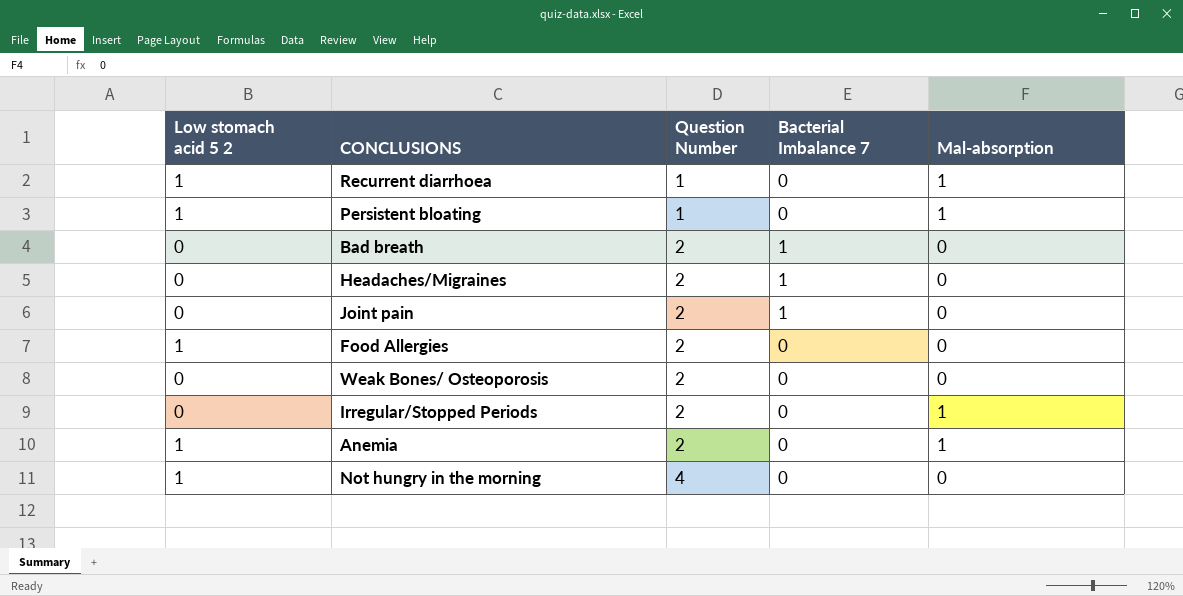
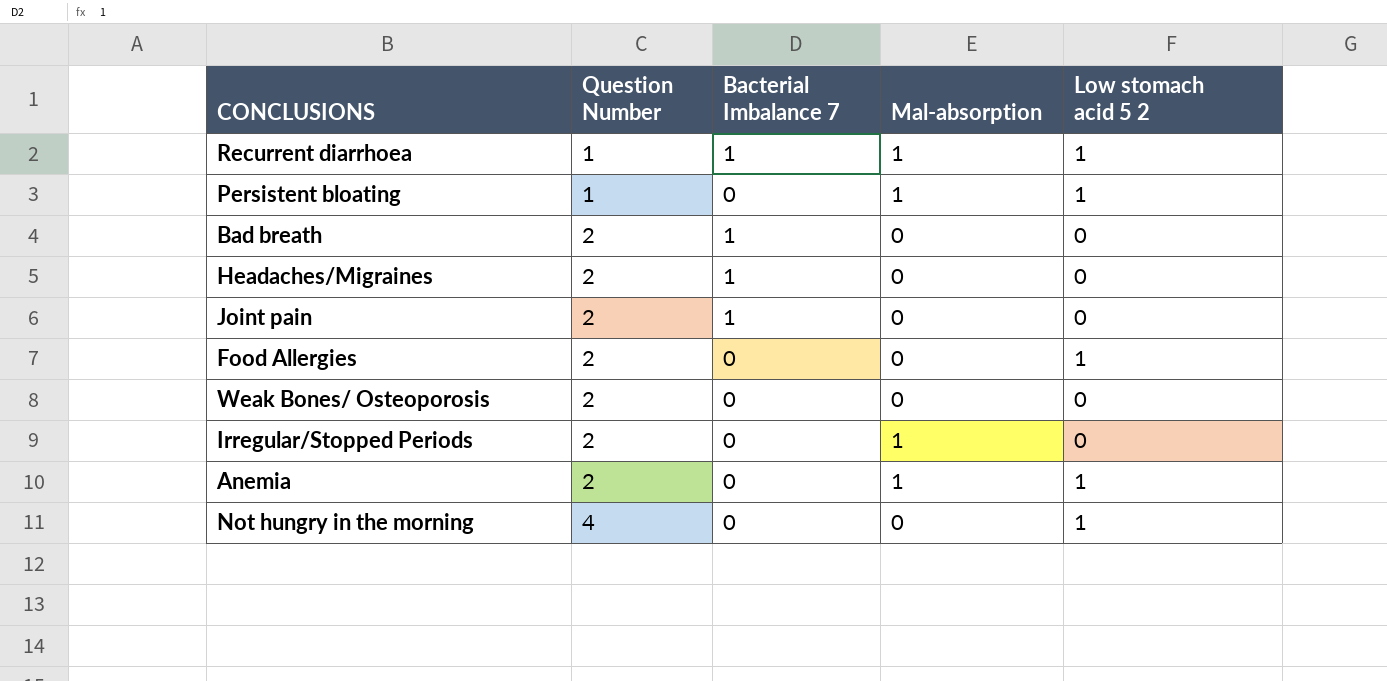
column Low stomach acid 5 2 | position: 1 -> 5
Recurrent diarrhoea | Bacterial Imbalance 7: 0 -> 1

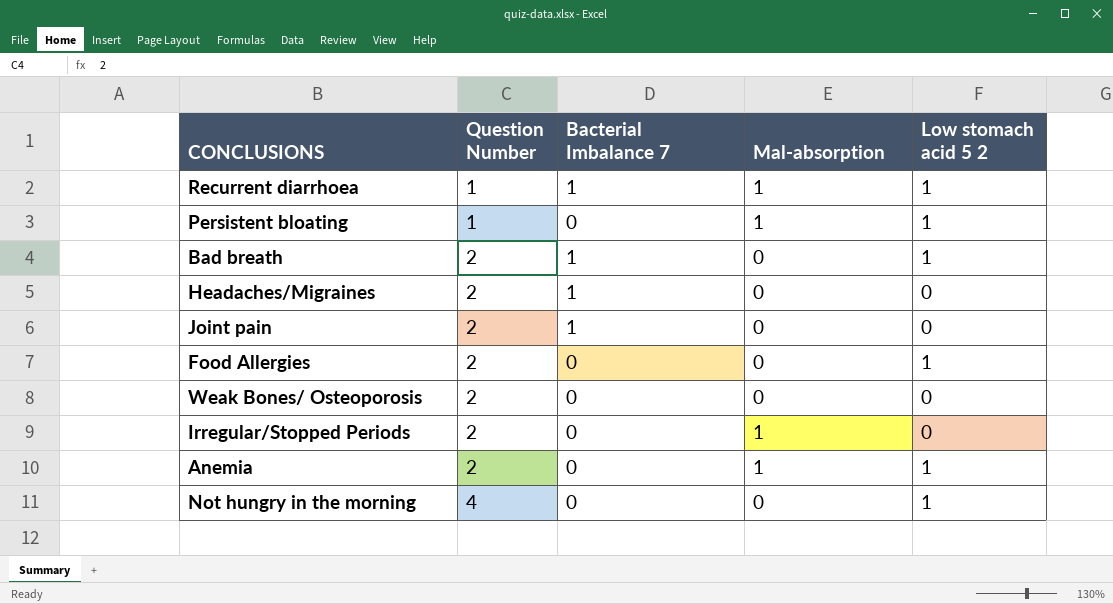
Bad breath | Low stomach acid 5 2: 0 -> 1

